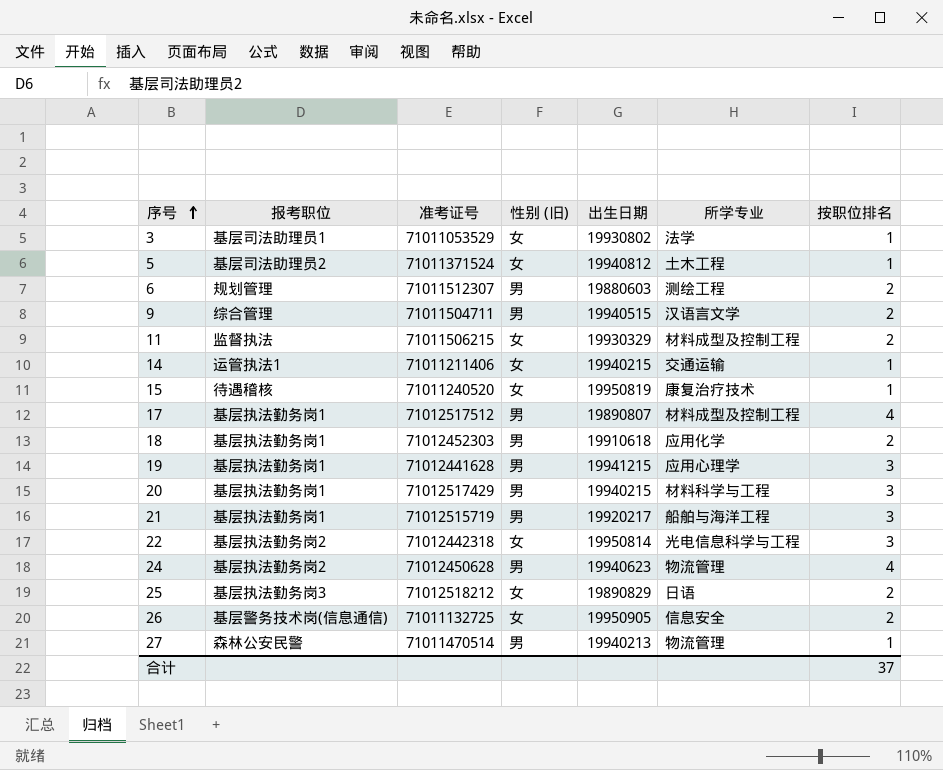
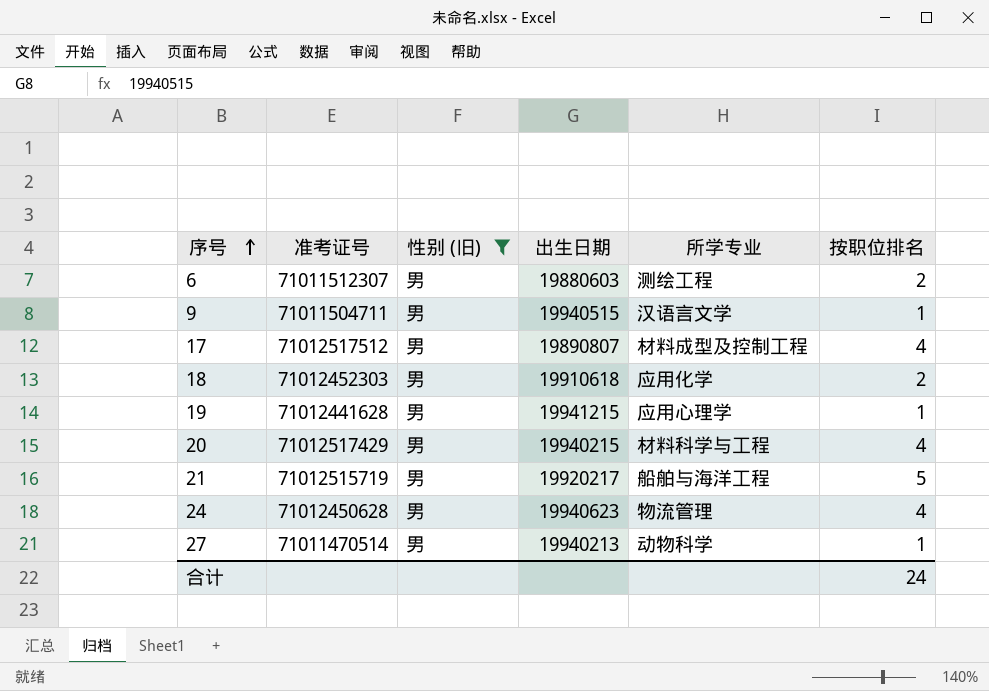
filter: none -> 性别 (旧) = 男
column 报考职位 | position: 2 -> none
9 | 按职位排名: 2 -> 1
19 | 按职位排名: 3 -> 1
20 | 按职位排名: 3 -> 4
21 | 按职位排名: 3 -> 5
27 | 所学专业: 物流管理 -> 动物科学
合计 | 按职位排名: 37 -> 24

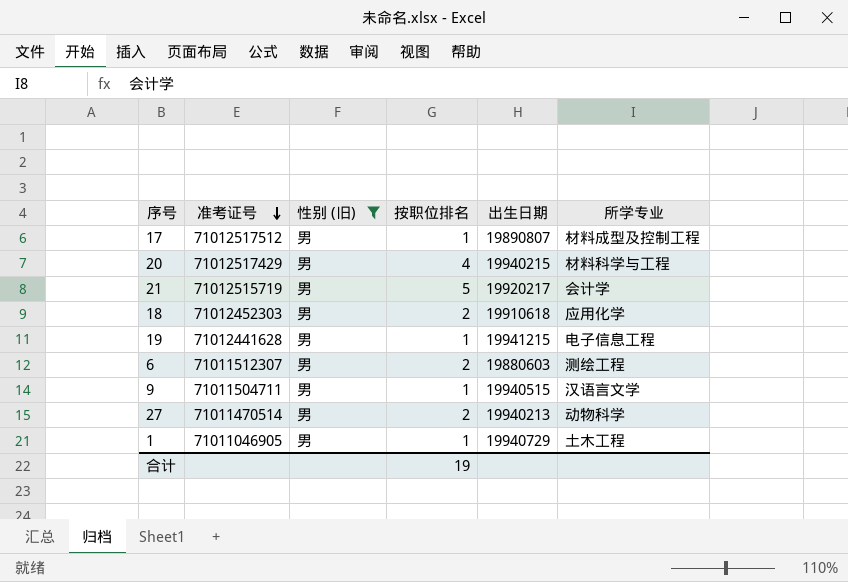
row order: 序号 ascending -> 准考证号 descending
column 按职位排名 | position: 6 -> 4
row 24: 71012450628 | 男 | 19940623 | 物流管理 | 4 -> none
17 | 按职位排名: 4 -> 1
21 | 所学专业: 船舶与海洋工程 -> 会计学
19 | 所学专业: 应用心理学 -> 电子信息工程
27 | 按职位排名: 1 -> 2
row 1: none -> 71011046905 | 男 | 1 | 19940729 | 土木工程
合计 | 按职位排名: 24 -> 19

